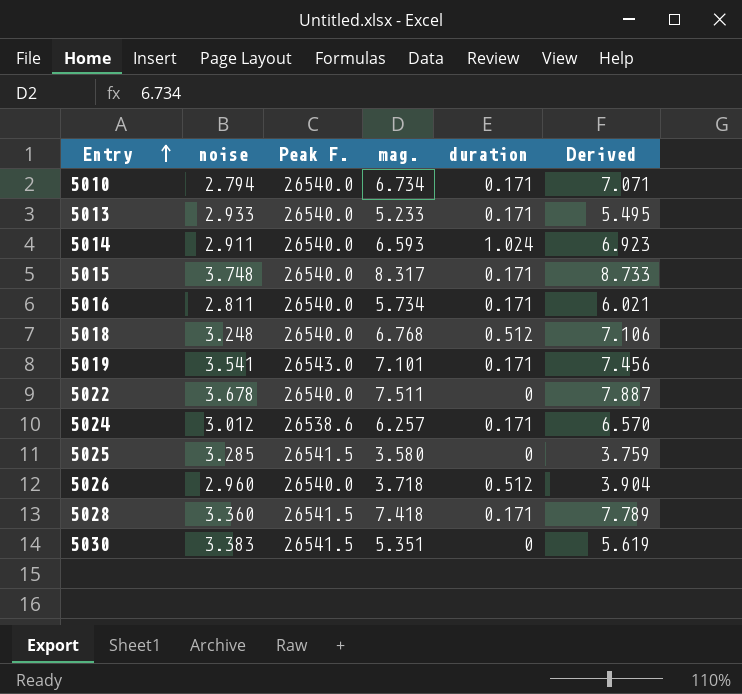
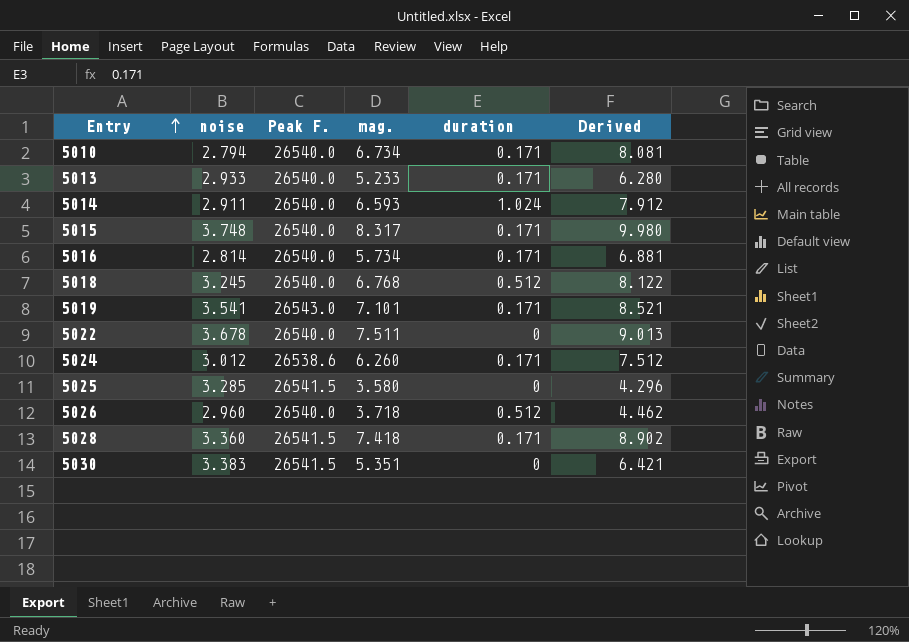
column Derived | formula: [mag.] * 1.05 -> [mag.] * 1.2
5016 | noise: 2.811 -> 2.814
5018 | noise: 3.248 -> 3.245
5024 | mag.: 6.257 -> 6.260

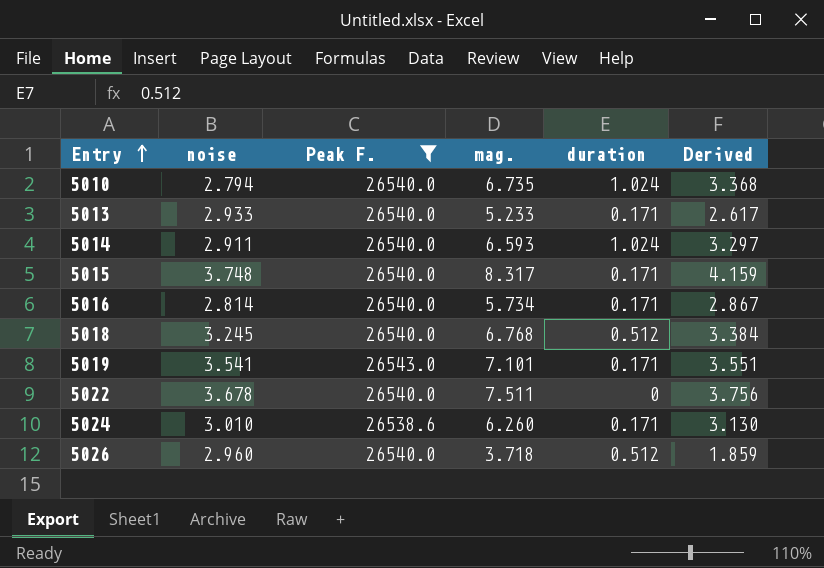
filter: none -> Peak F. != 26541.5
column Derived | formula: [mag.] * 1.2 -> [mag.] * 0.5
5010 | mag.: 6.734 -> 6.735
5010 | duration: 0.171 -> 1.024
5024 | noise: 3.012 -> 3.010

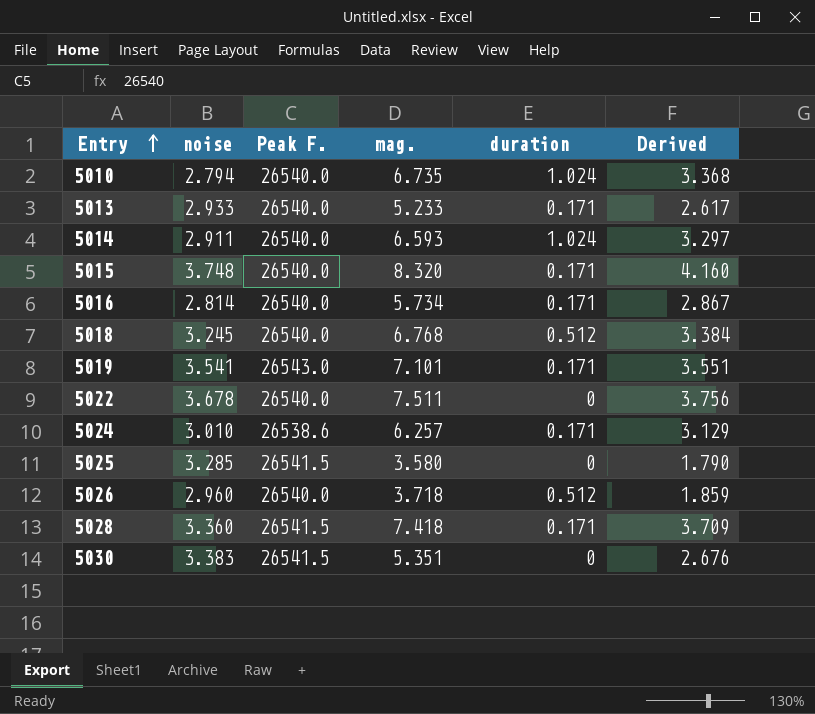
filter: Peak F. != 26541.5 -> none
5015 | mag.: 8.317 -> 8.320
5015 | Derived: 4.159 -> 4.160
5024 | mag.: 6.260 -> 6.257
5024 | Derived: 3.130 -> 3.129

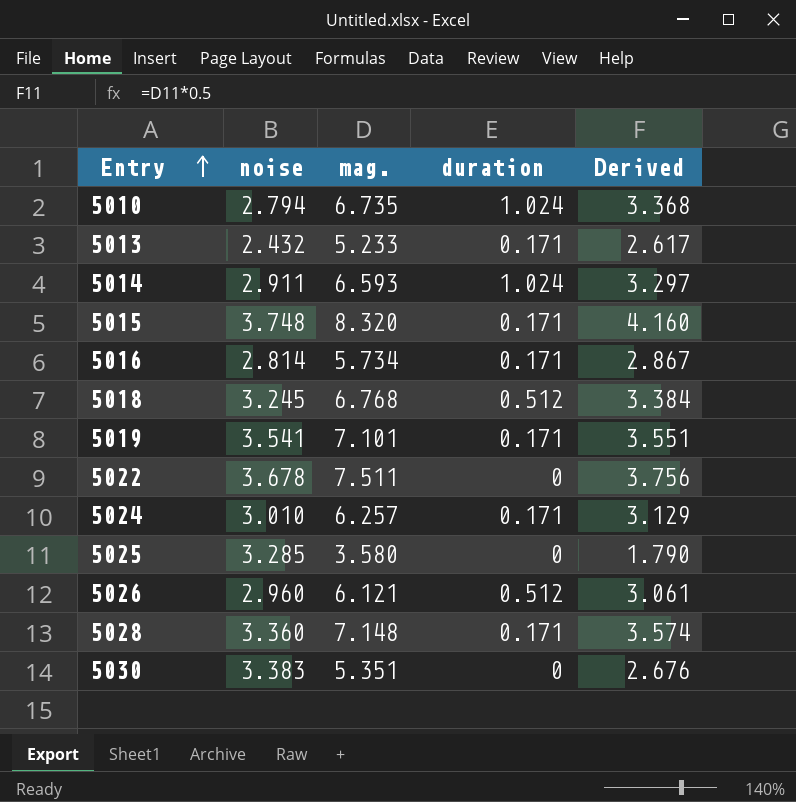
column Peak F. | position: 3 -> none
5013 | noise: 2.933 -> 2.432
5026 | mag.: 3.718 -> 6.121
5026 | Derived: 1.859 -> 3.061
5028 | mag.: 7.418 -> 7.148
5028 | Derived: 3.709 -> 3.574

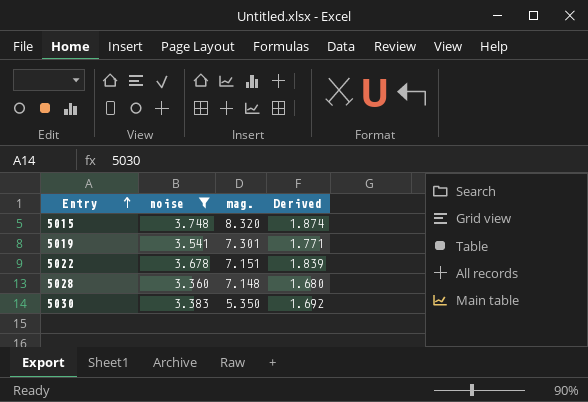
filter: none -> noise >= 3.360
column duration | position: 4 -> none
column Derived | formula: [mag.] * 0.5 -> [noise] * 0.5
5019 | mag.: 7.101 -> 7.301
5022 | mag.: 7.511 -> 7.151
5030 | mag.: 5.351 -> 5.350

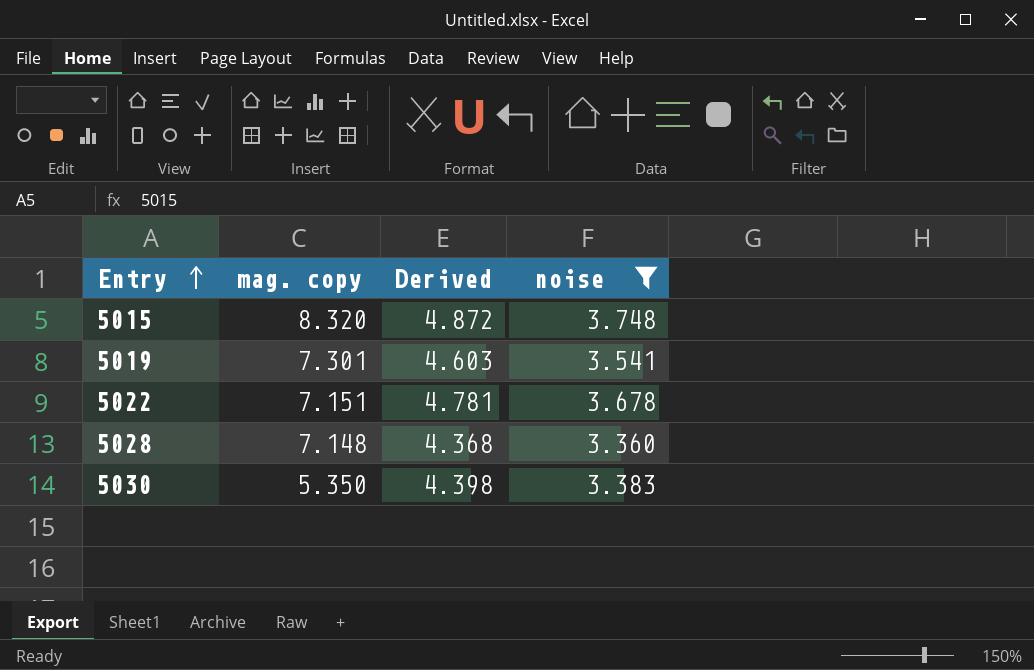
column name: mag. -> mag. copy
column Derived | formula: [noise] * 0.5 -> [noise] * 1.3
column noise | position: 2 -> 4

